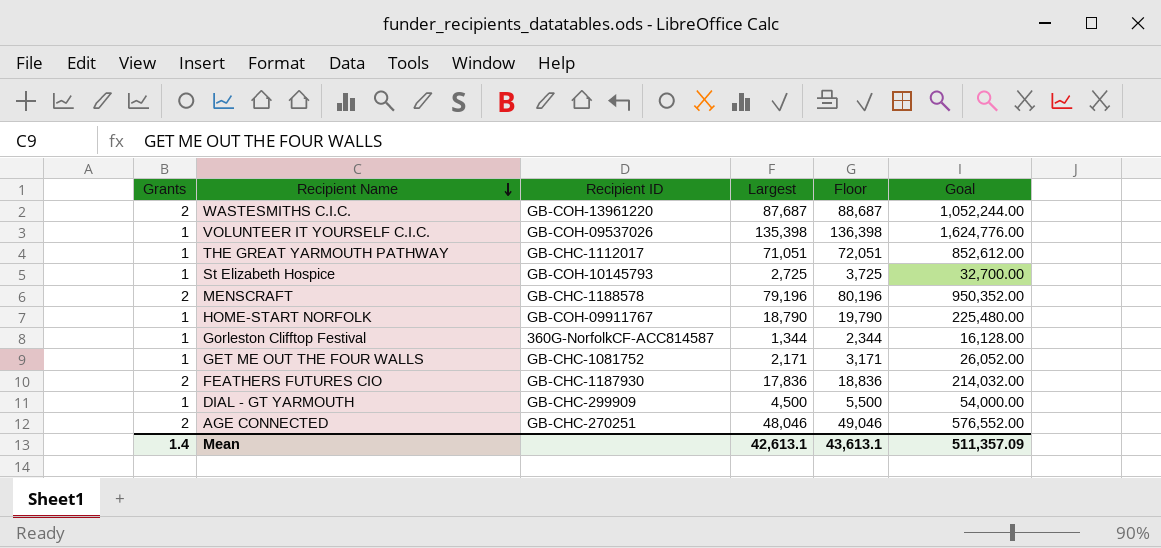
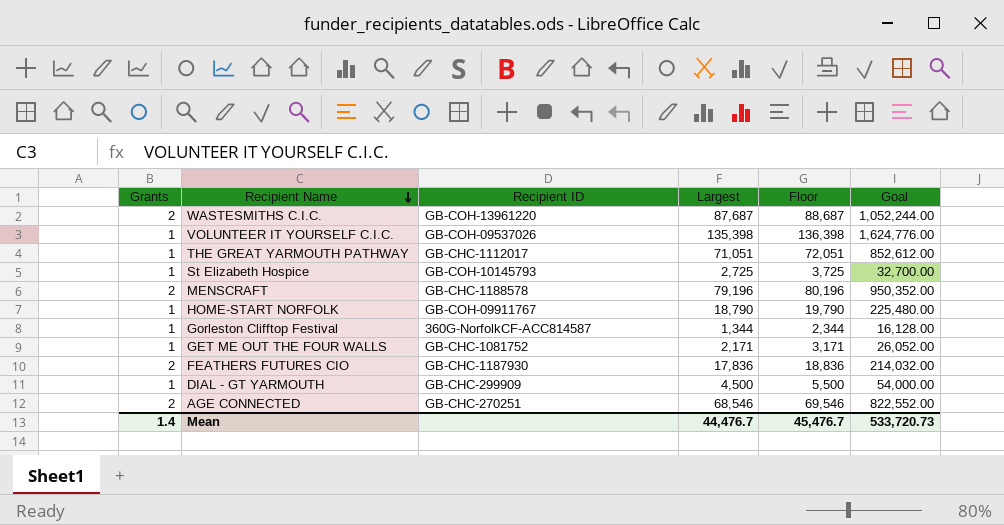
AGE CONNECTED | Largest: 48,046 -> 68,546
AGE CONNECTED | Floor: 49,046 -> 69,546
AGE CONNECTED | Goal: 576,552.00 -> 822,552.00
Mean | Largest: 42,613.1 -> 44,476.7
Mean | Floor: 43,613.1 -> 45,476.7
Mean | Goal: 511,357.09 -> 533,720.73

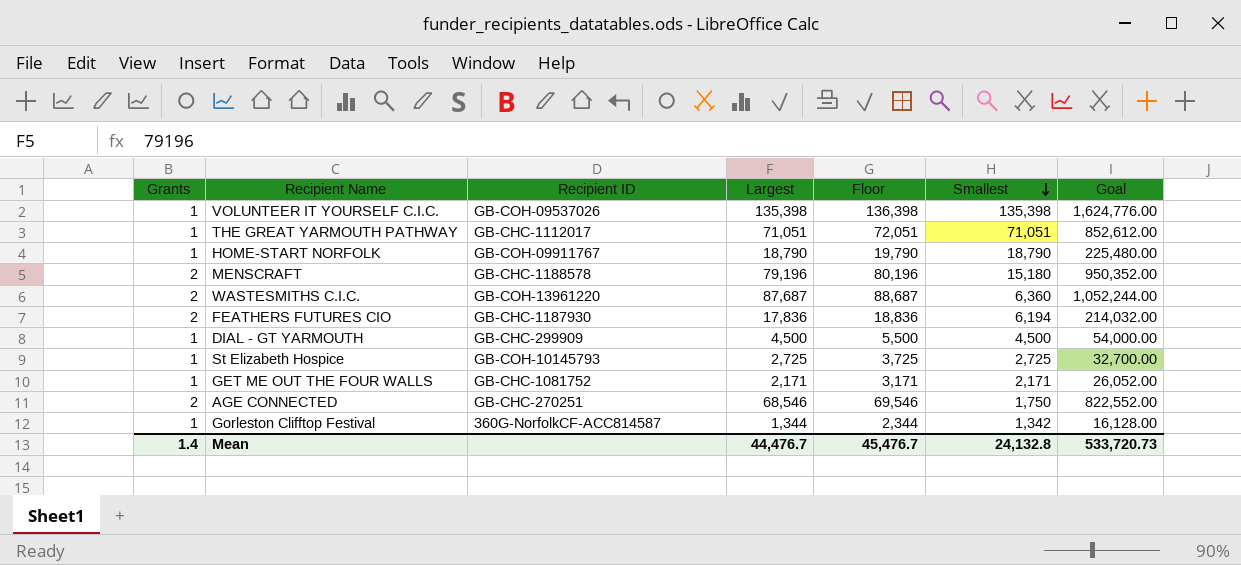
row order: Recipient Name descending -> Smallest descending
column Smallest | position: none -> 6

